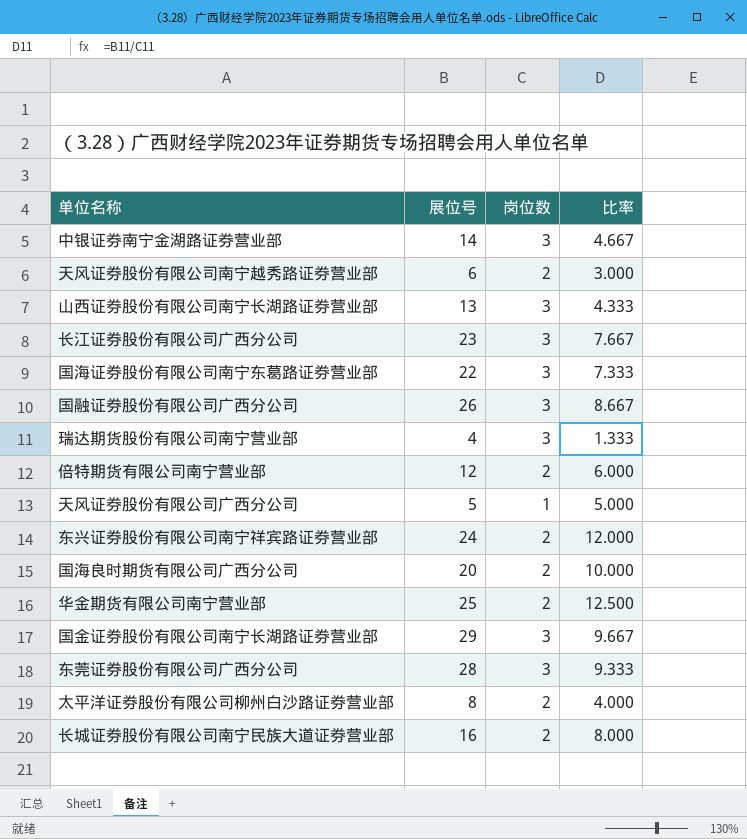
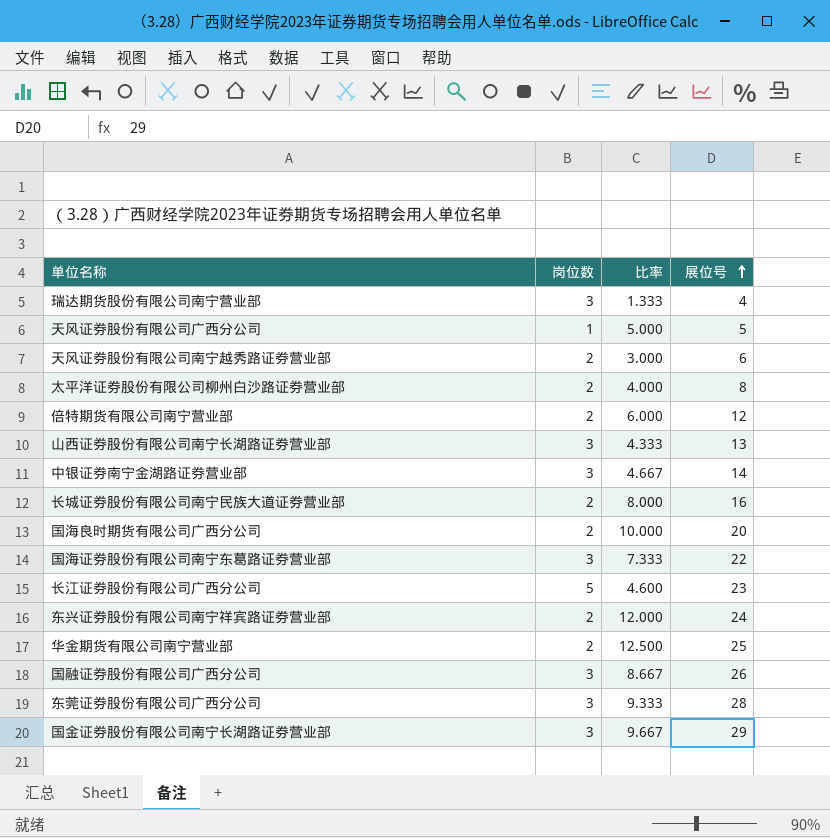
row order: none -> 展位号 ascending
column 展位号 | position: 2 -> 4
长江证券股份有限公司广西分公司 | 岗位数: 3 -> 5
长江证券股份有限公司广西分公司 | 比率: 7.667 -> 4.600

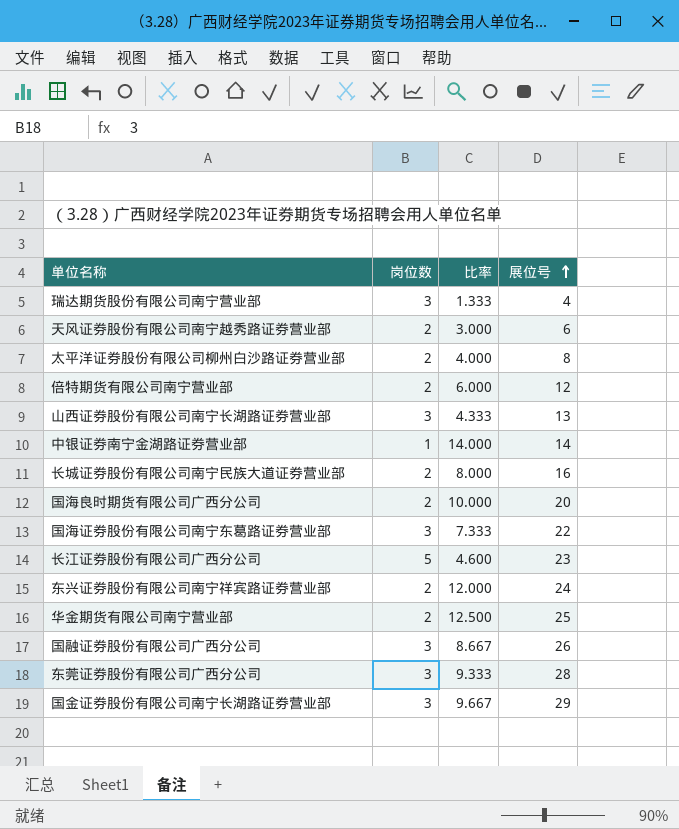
row 天风证券股份有限公司广西分公司: 1 | 5.000 | 5 -> none
中银证券南宁金湖路证券营业部 | 岗位数: 3 -> 1
中银证券南宁金湖路证券营业部 | 比率: 4.667 -> 14.000

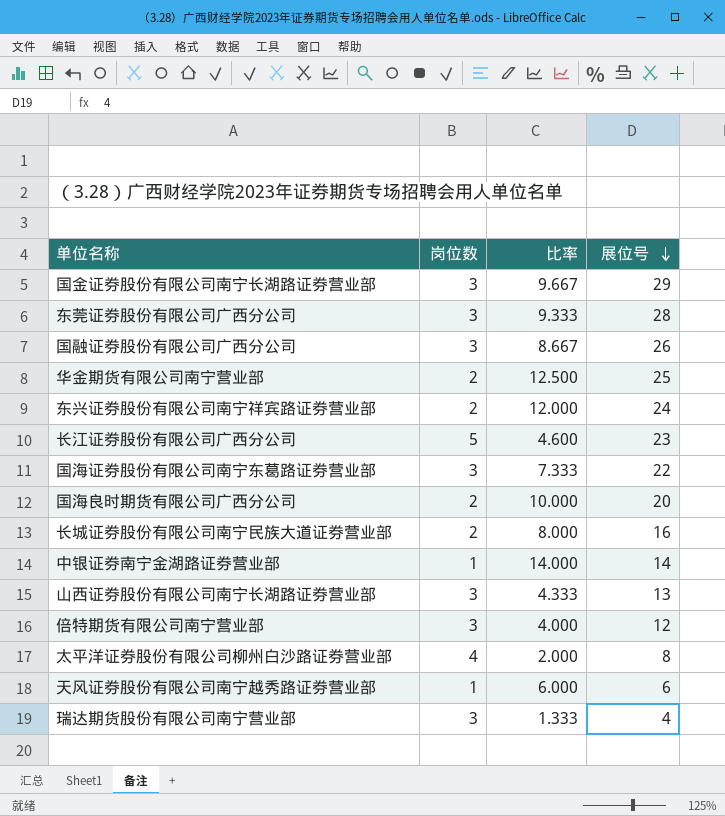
row order: 展位号 ascending -> 展位号 descending
倍特期货有限公司南宁营业部 | 岗位数: 2 -> 3
倍特期货有限公司南宁营业部 | 比率: 6.000 -> 4.000
太平洋证券股份有限公司柳州白沙路证券营业部 | 岗位数: 2 -> 4
太平洋证券股份有限公司柳州白沙路证券营业部 | 比率: 4.000 -> 2.000
天风证券股份有限公司南宁越秀路证券营业部 | 岗位数: 2 -> 1
天风证券股份有限公司南宁越秀路证券营业部 | 比率: 3.000 -> 6.000

